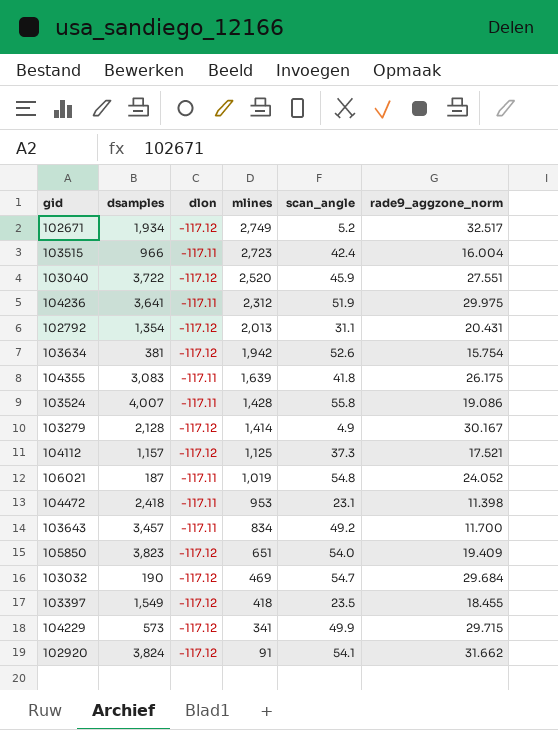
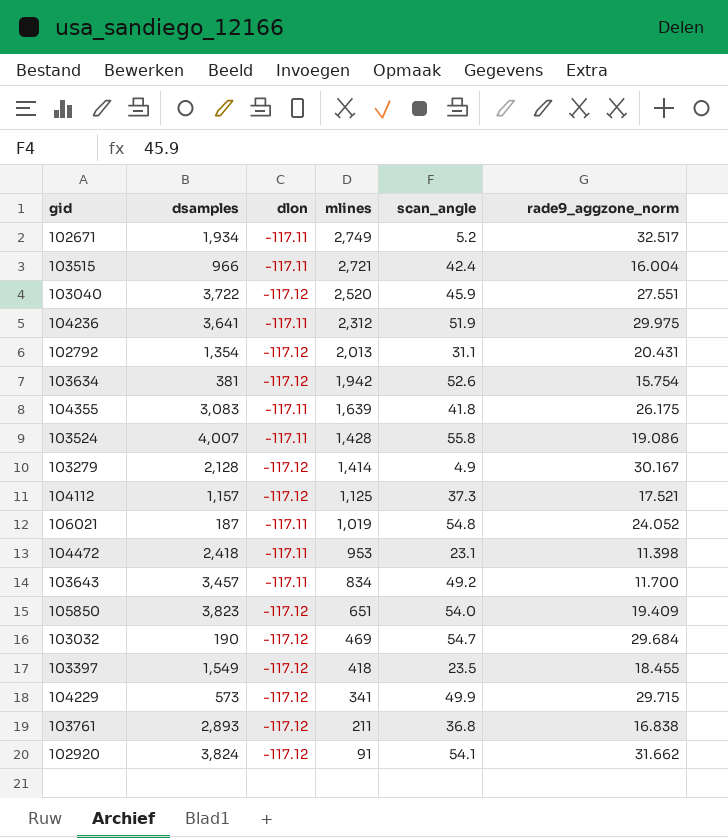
102671 | dlon: -117.12 -> -117.11
103515 | mlines: 2,723 -> 2,721
row 103761: none -> 2,893 | -117.12 | 211 | 36.8 | 16.838

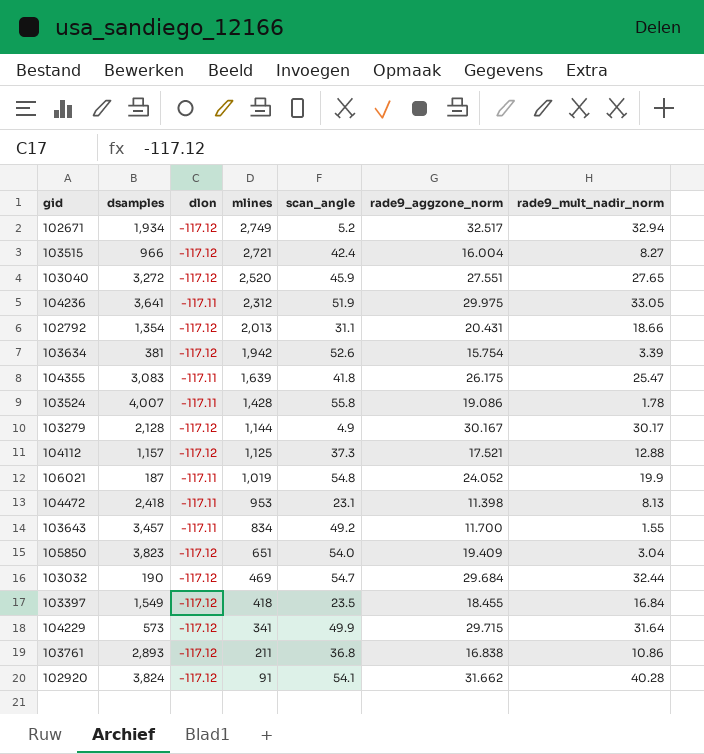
column rade9_mult_nadir_norm | position: none -> 7
102671 | dlon: -117.11 -> -117.12
103515 | dlon: -117.11 -> -117.12
103040 | dsamples: 3,722 -> 3,272
103279 | mlines: 1,414 -> 1,144

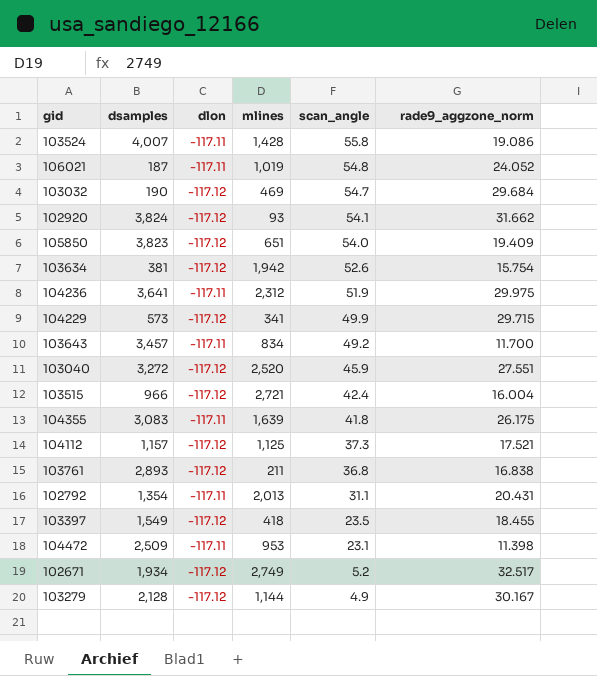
row order: mlines descending -> scan_angle descending
column rade9_mult_nadir_norm | position: 7 -> none
102920 | mlines: 91 -> 93
102792 | dlon: -117.12 -> -117.11
104472 | dsamples: 2,418 -> 2,509

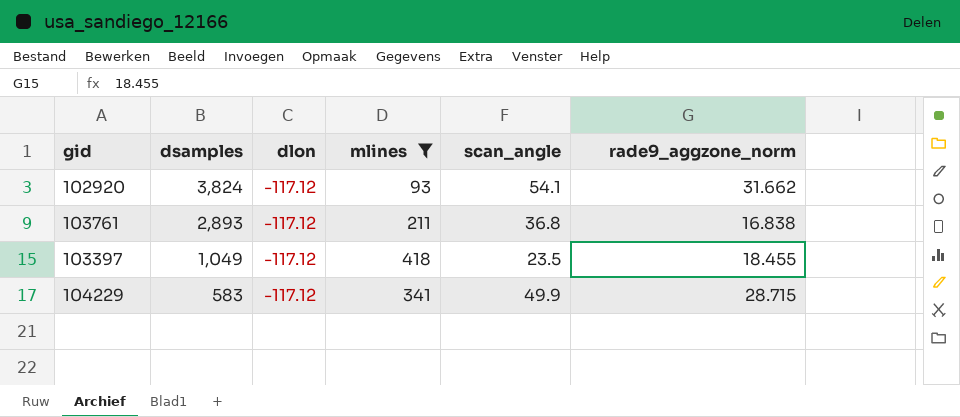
filter: none -> mlines <= 418
row order: scan_angle descending -> dsamples descending
103397 | dsamples: 1,549 -> 1,049
104229 | dsamples: 573 -> 583
104229 | rade9_aggzone_norm: 29.715 -> 28.715

